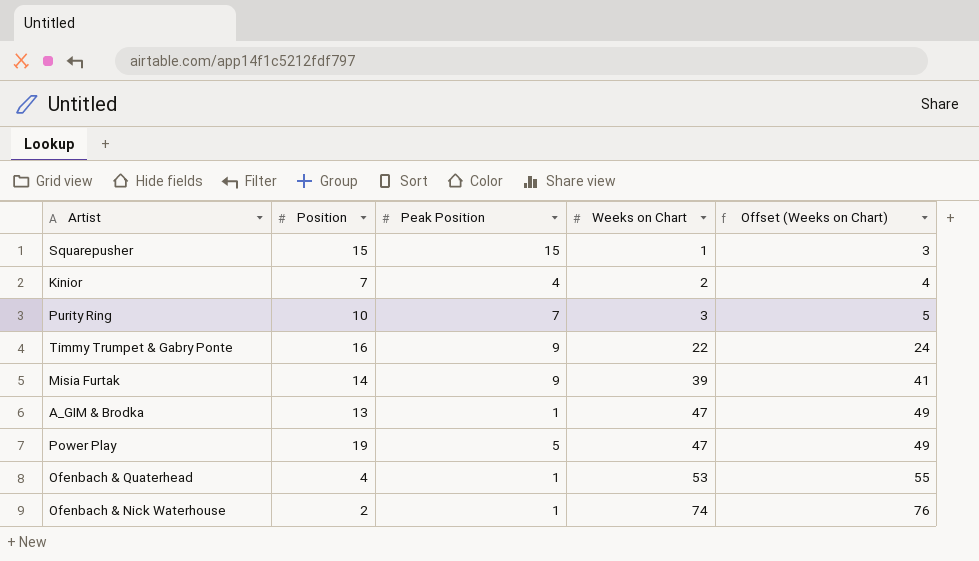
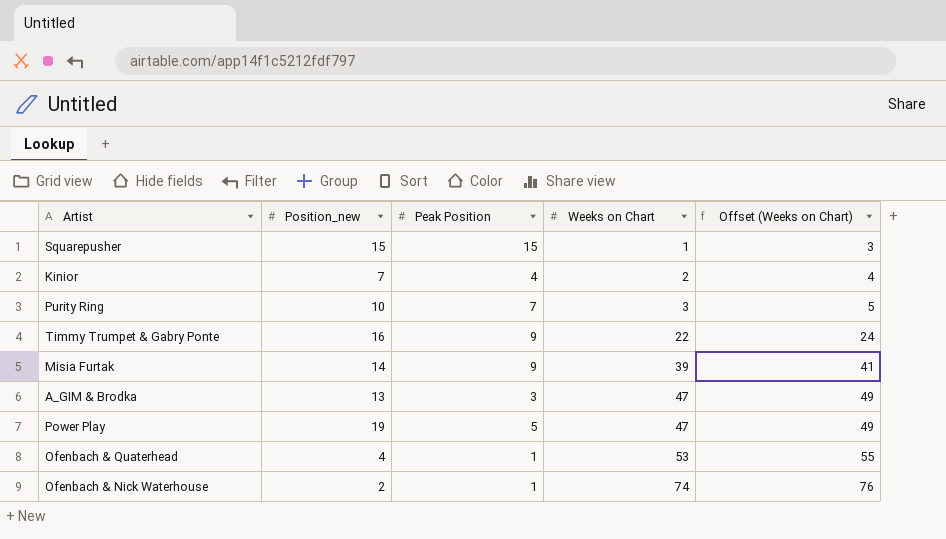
column name: Position -> Position_new
A_GIM & Brodka | Peak Position: 1 -> 3

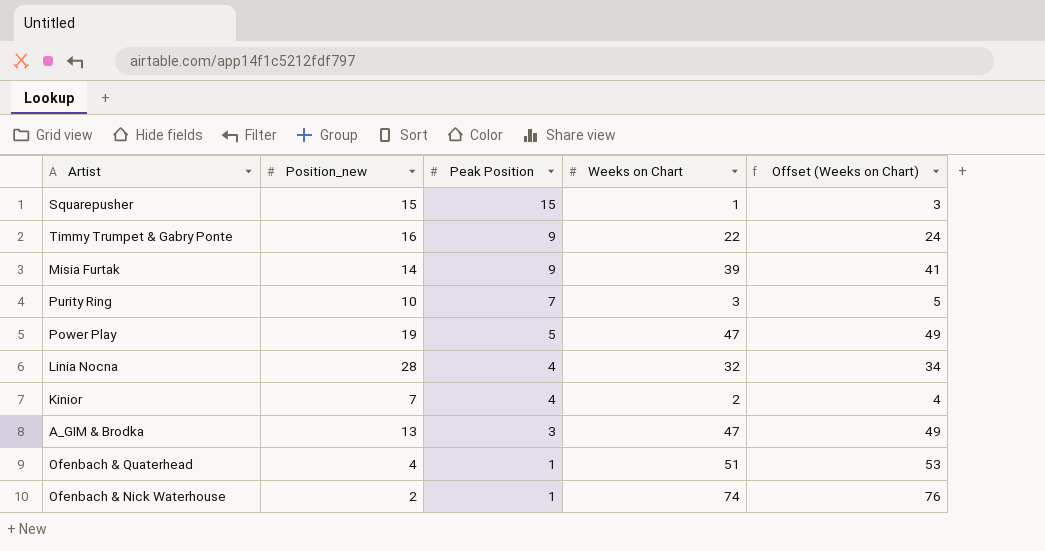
row order: Weeks on Chart ascending -> Peak Position descending
row Linia Nocna: none -> 28 | 4 | 32 | 34
Ofenbach & Quaterhead | Weeks on Chart: 53 -> 51
Ofenbach & Quaterhead | Offset (Weeks on Chart): 55 -> 53

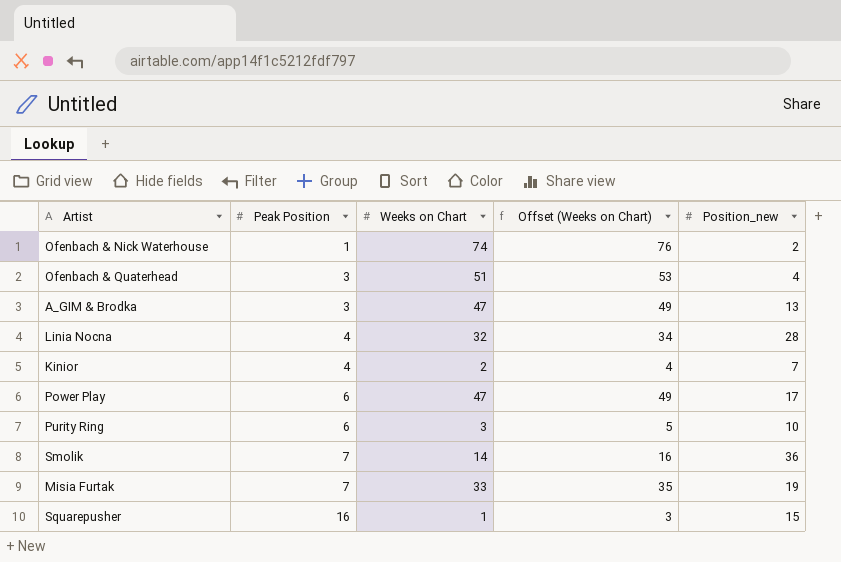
row order: Peak Position descending -> Peak Position ascending
column Position_new | position: 2 -> 5
row Timmy Trumpet & Gabry Ponte: 16 | 9 | 22 | 24 -> none
Ofenbach & Quaterhead | Peak Position: 1 -> 3
Power Play | Peak Position: 5 -> 6
Power Play | Position_new: 19 -> 17
Purity Ring | Peak Position: 7 -> 6
row Smolik: none -> 7 | 14 | 16 | 36
Misia Furtak | Peak Position: 9 -> 7
Misia Furtak | Weeks on Chart: 39 -> 33
Misia Furtak | Offset (Weeks on Chart): 41 -> 35
Misia Furtak | Position_new: 14 -> 19
Squarepusher | Peak Position: 15 -> 16

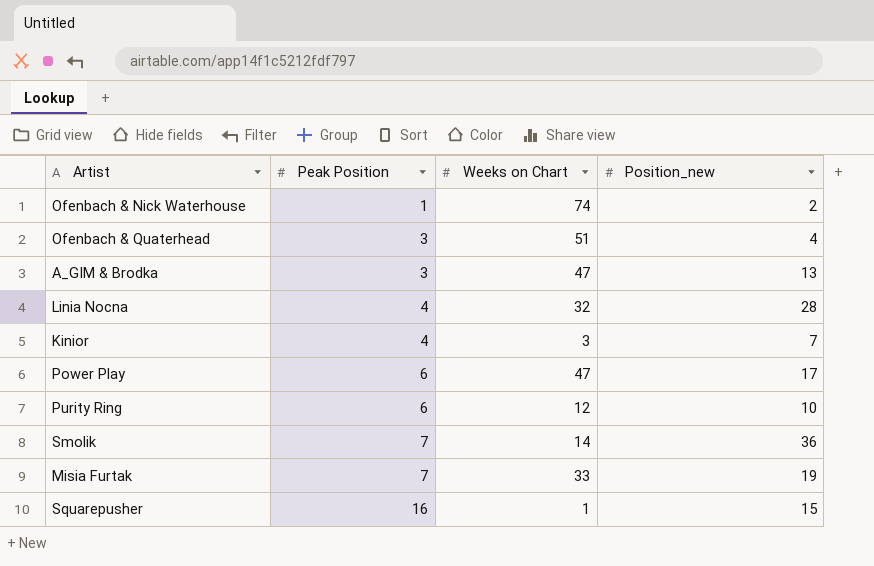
column Offset (Weeks on Chart) | formula: [Weeks on Chart] + 2 -> none
Kinior | Weeks on Chart: 2 -> 3
Purity Ring | Weeks on Chart: 3 -> 12

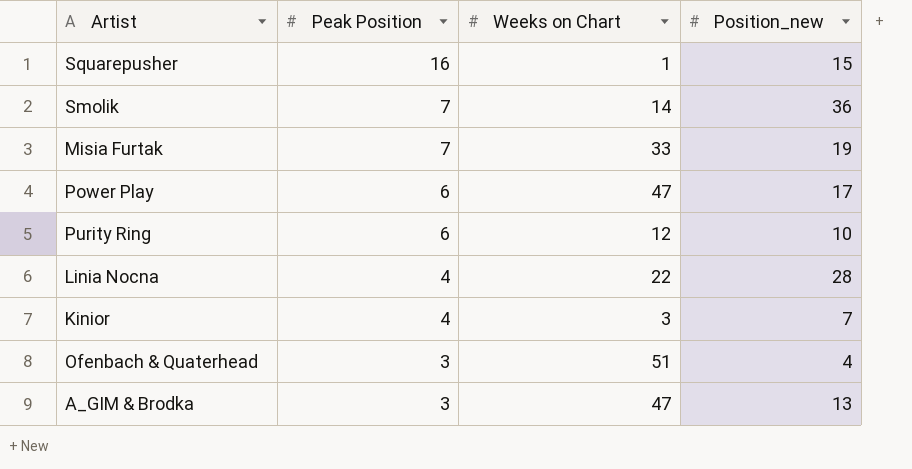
row order: Peak Position ascending -> Peak Position descending
row Ofenbach & Nick Waterhouse: 1 | 74 | 2 -> none
Linia Nocna | Weeks on Chart: 32 -> 22

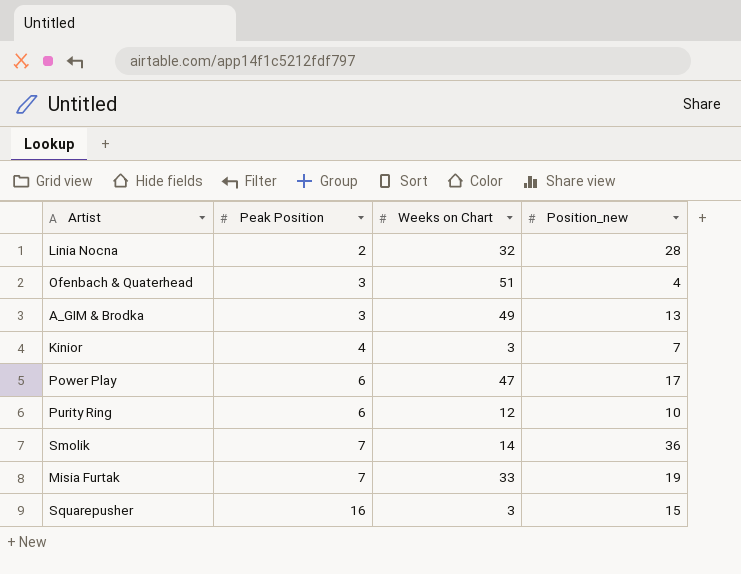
row order: Peak Position descending -> Peak Position ascending
Linia Nocna | Peak Position: 4 -> 2
Linia Nocna | Weeks on Chart: 22 -> 32
A_GIM & Brodka | Weeks on Chart: 47 -> 49
Squarepusher | Weeks on Chart: 1 -> 3

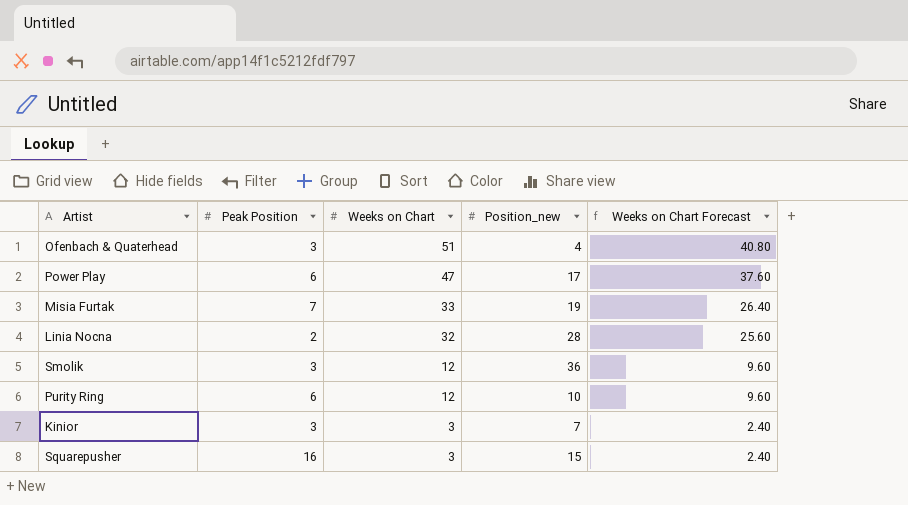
row order: Peak Position ascending -> Weeks on Chart descending
column Weeks on Chart Forecast | formula: none -> [Weeks on Chart] * 0.8
row A_GIM & Brodka: 3 | 49 | 13 -> none
Smolik | Peak Position: 7 -> 3
Smolik | Weeks on Chart: 14 -> 12
Kinior | Peak Position: 4 -> 3

